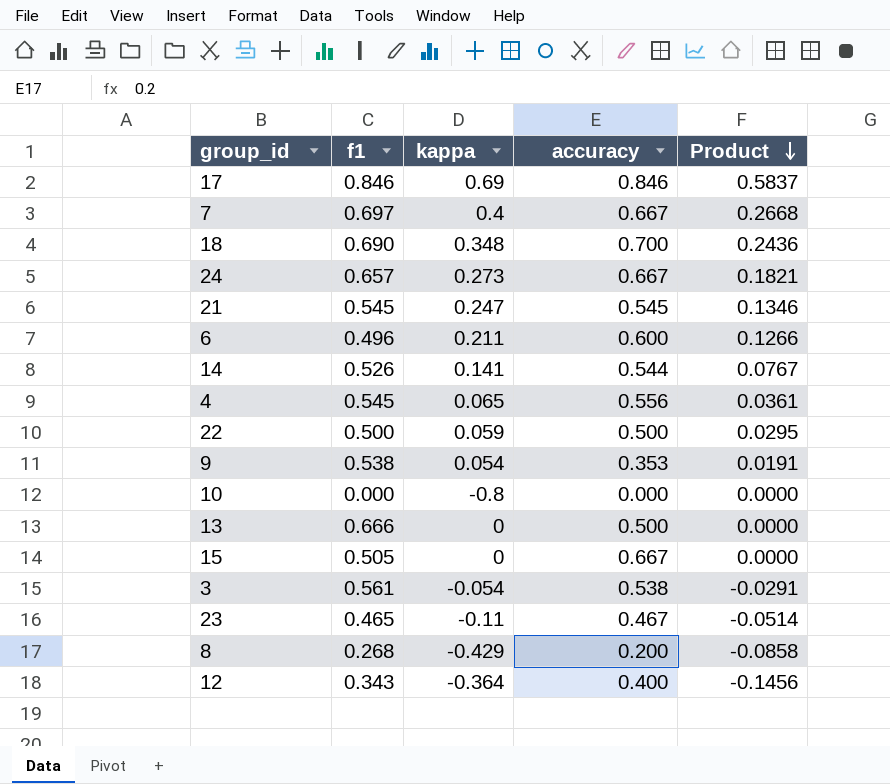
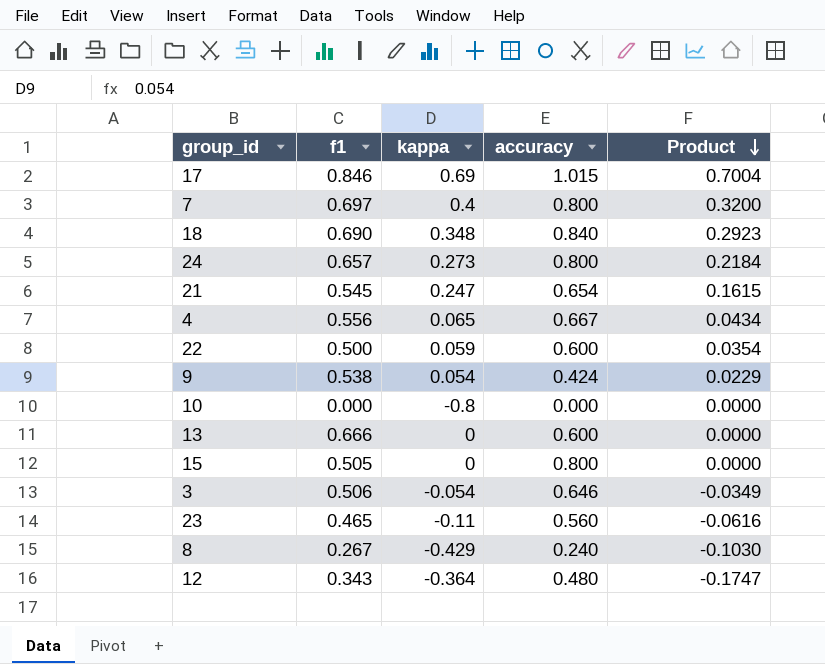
row 6: 0.496 | 0.211 | 0.600 | 0.1266 -> none
row 14: 0.526 | 0.141 | 0.544 | 0.0767 -> none
17 | accuracy: 0.846 -> 1.015
17 | Product: 0.5837 -> 0.7004
7 | accuracy: 0.667 -> 0.800
7 | Product: 0.2668 -> 0.3200
18 | accuracy: 0.700 -> 0.840
18 | Product: 0.2436 -> 0.2923
24 | accuracy: 0.667 -> 0.800
24 | Product: 0.1821 -> 0.2184
21 | accuracy: 0.545 -> 0.654
21 | Product: 0.1346 -> 0.1615
4 | f1: 0.545 -> 0.556
4 | accuracy: 0.556 -> 0.667
4 | Product: 0.0361 -> 0.0434
22 | accuracy: 0.500 -> 0.600
22 | Product: 0.0295 -> 0.0354
9 | accuracy: 0.353 -> 0.424
9 | Product: 0.0191 -> 0.0229
13 | accuracy: 0.500 -> 0.600
15 | accuracy: 0.667 -> 0.800
3 | f1: 0.561 -> 0.506
3 | accuracy: 0.538 -> 0.646
3 | Product: -0.0291 -> -0.0349
23 | accuracy: 0.467 -> 0.560
23 | Product: -0.0514 -> -0.0616
8 | f1: 0.268 -> 0.267
8 | accuracy: 0.200 -> 0.240
8 | Product: -0.0858 -> -0.1030
12 | accuracy: 0.400 -> 0.480
12 | Product: -0.1456 -> -0.1747

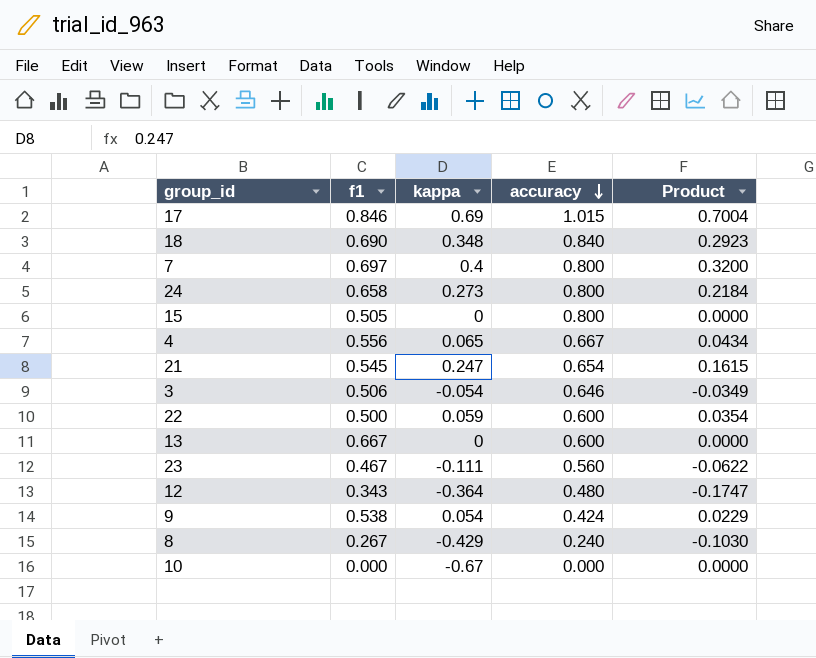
row order: Product descending -> accuracy descending
24 | f1: 0.657 -> 0.658
13 | f1: 0.666 -> 0.667
23 | f1: 0.465 -> 0.467
23 | kappa: -0.11 -> -0.111
23 | Product: -0.0616 -> -0.0622
10 | kappa: -0.8 -> -0.67

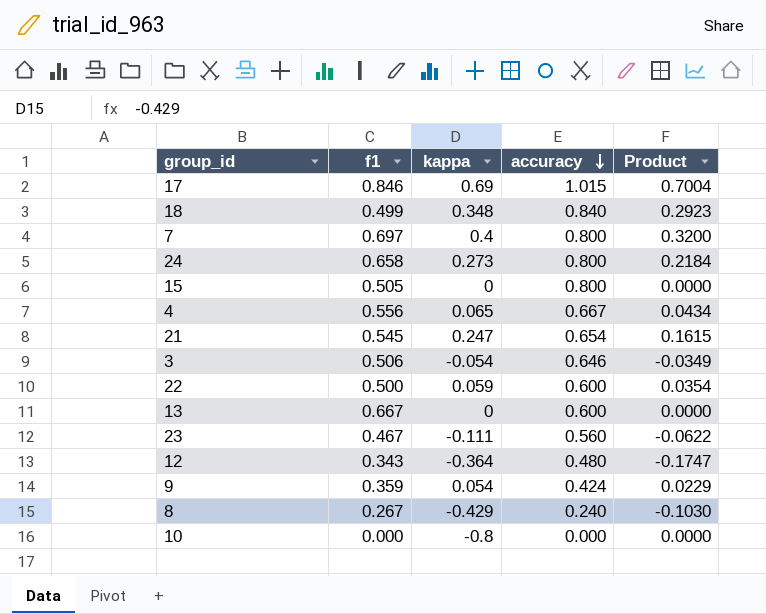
18 | f1: 0.690 -> 0.499
9 | f1: 0.538 -> 0.359
10 | kappa: -0.67 -> -0.8

